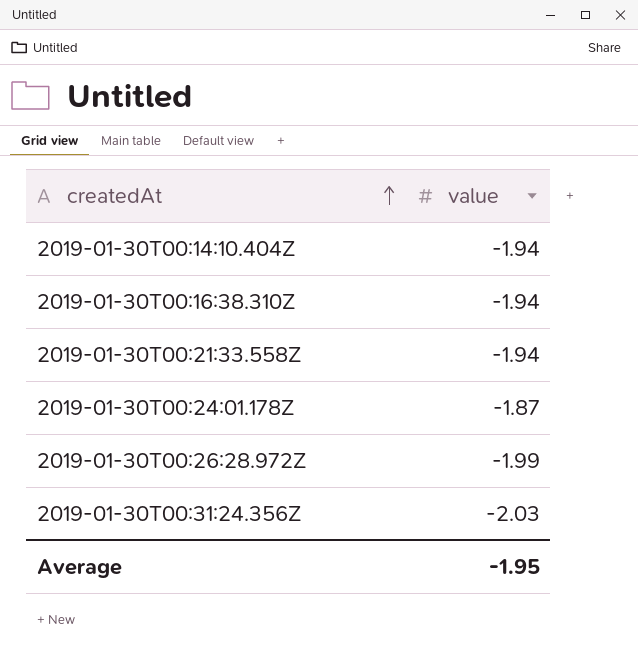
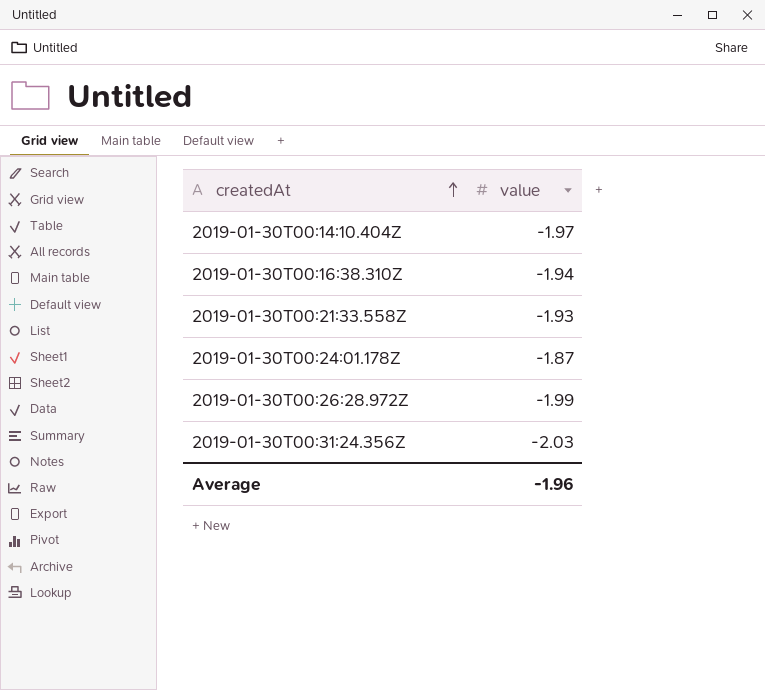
2019-01-30T00:14:10.404Z | value: -1.94 -> -1.97
2019-01-30T00:21:33.558Z | value: -1.94 -> -1.93
Average | value: -1.95 -> -1.96

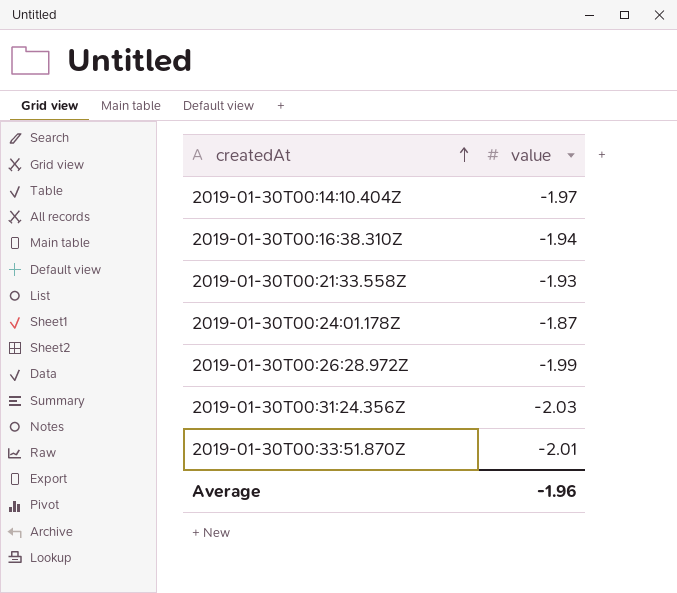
row 2019-01-30T00:33:51.870Z: none -> -2.01

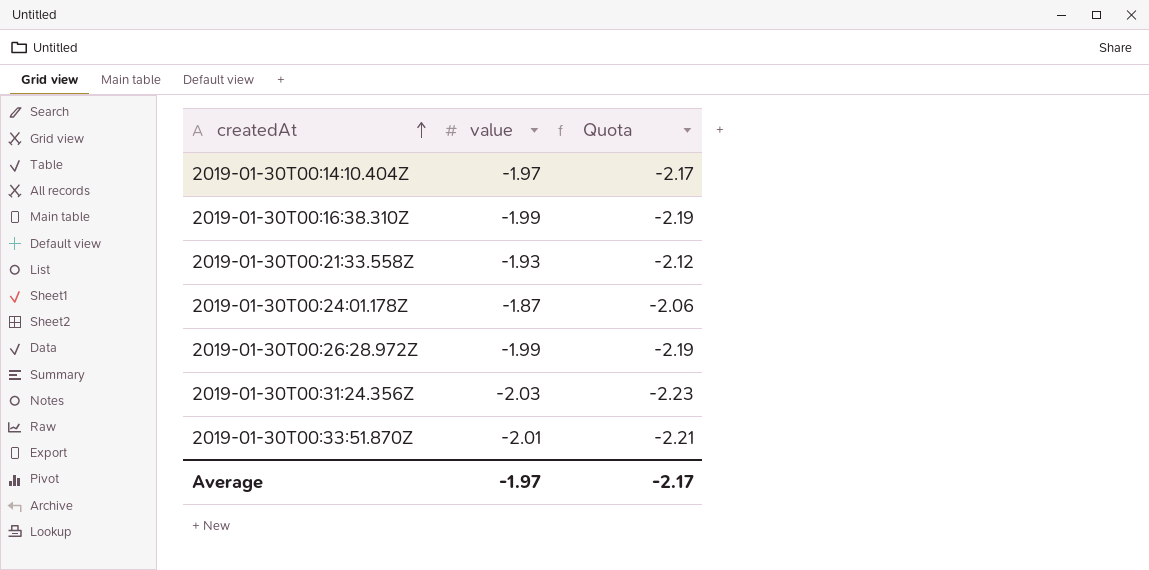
column Quota | formula: none -> [value] * 1.1
2019-01-30T00:16:38.310Z | value: -1.94 -> -1.99
Average | value: -1.96 -> -1.97

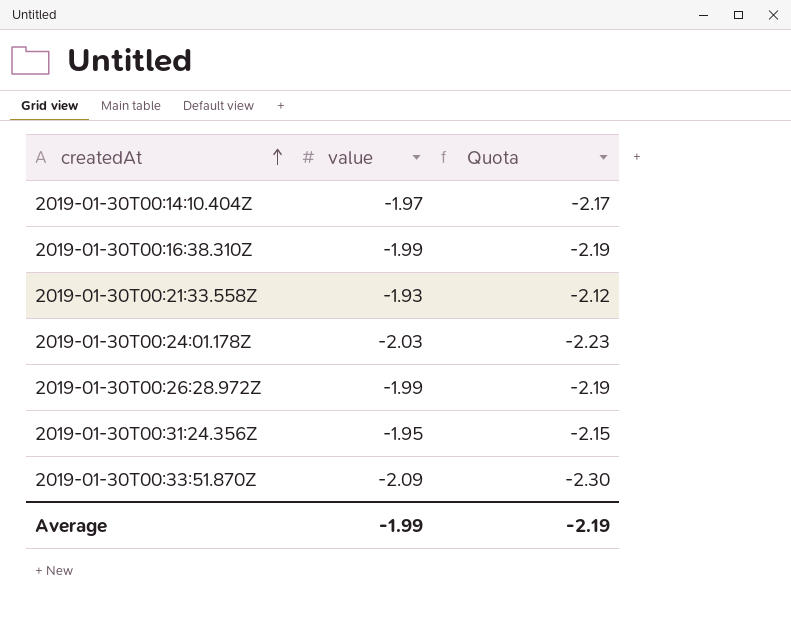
2019-01-30T00:24:01.178Z | value: -1.87 -> -2.03
2019-01-30T00:24:01.178Z | Quota: -2.06 -> -2.23
2019-01-30T00:31:24.356Z | value: -2.03 -> -1.95
2019-01-30T00:31:24.356Z | Quota: -2.23 -> -2.15
2019-01-30T00:33:51.870Z | value: -2.01 -> -2.09
2019-01-30T00:33:51.870Z | Quota: -2.21 -> -2.30
Average | value: -1.97 -> -1.99
Average | Quota: -2.17 -> -2.19

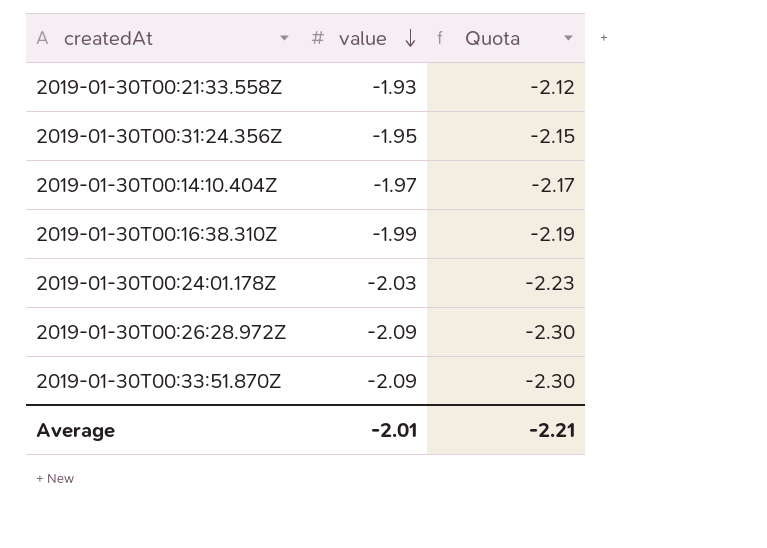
row order: createdAt ascending -> value descending
2019-01-30T00:26:28.972Z | value: -1.99 -> -2.09
2019-01-30T00:26:28.972Z | Quota: -2.19 -> -2.30
Average | value: -1.99 -> -2.01
Average | Quota: -2.19 -> -2.21

